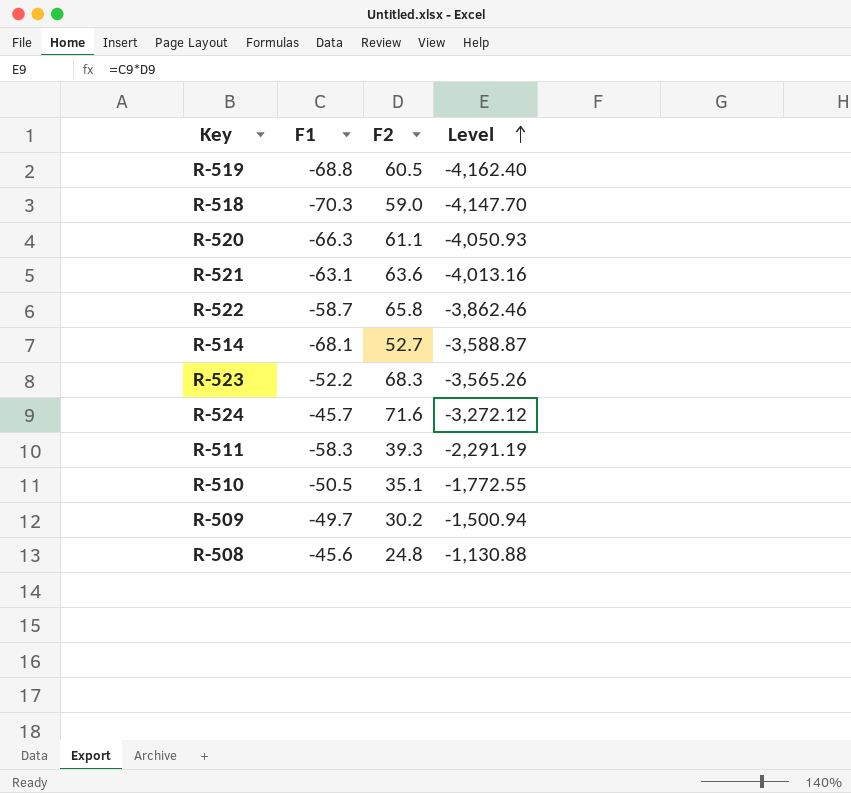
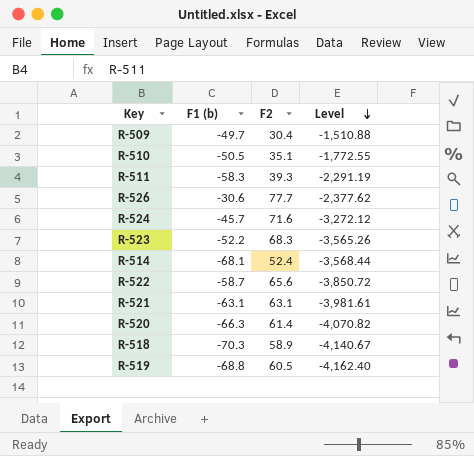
row order: Level ascending -> Level descending
column name: F1 -> F1 (b)
row R-508: -45.6 | 24.8 | -1,130.88 -> none
R-509 | F2: 30.2 -> 30.4
R-509 | Level: -1,500.94 -> -1,510.88
row R-526: none -> -30.6 | 77.7 | -2,377.62
R-514 | F2: 52.7 -> 52.4
R-514 | Level: -3,588.87 -> -3,568.44
R-522 | F2: 65.8 -> 65.6
R-522 | Level: -3,862.46 -> -3,850.72
R-521 | F2: 63.6 -> 63.1
R-521 | Level: -4,013.16 -> -3,981.61
R-520 | F2: 61.1 -> 61.4
R-520 | Level: -4,050.93 -> -4,070.82
R-518 | F2: 59.0 -> 58.9
R-518 | Level: -4,147.70 -> -4,140.67

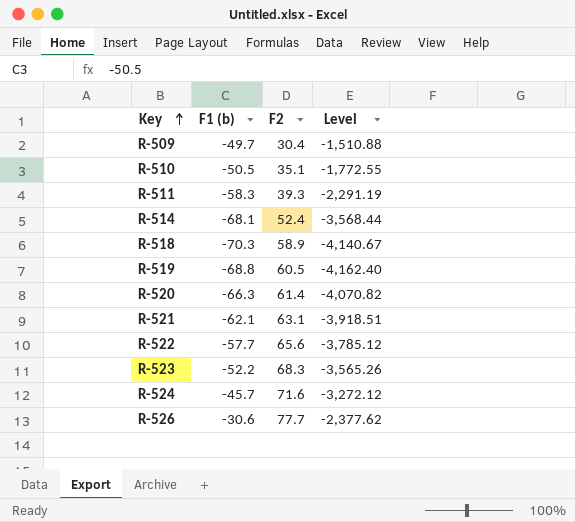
row order: Level descending -> Key ascending
R-521 | F1 (b): -63.1 -> -62.1
R-521 | Level: -3,981.61 -> -3,918.51
R-522 | F1 (b): -58.7 -> -57.7
R-522 | Level: -3,850.72 -> -3,785.12

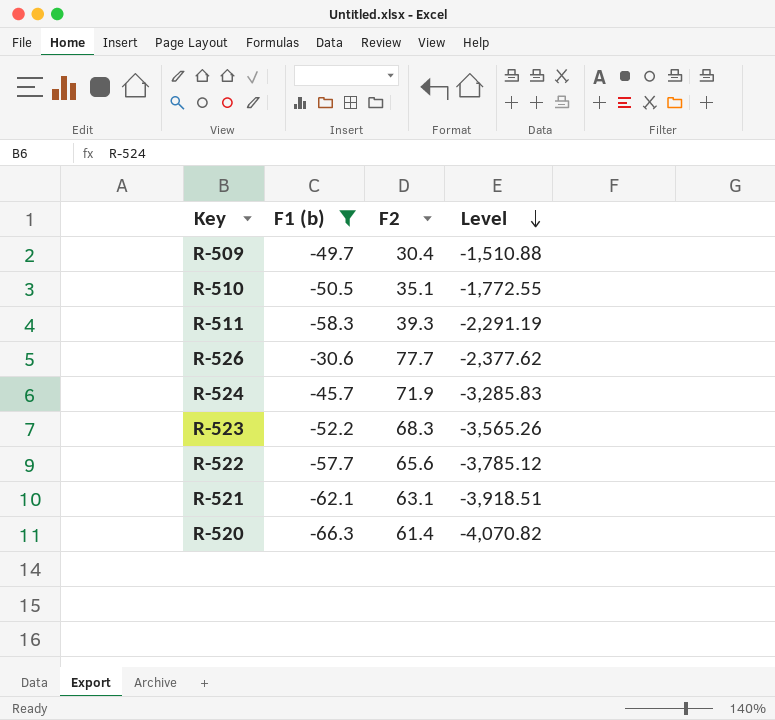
filter: none -> F1 (b) >= -66.3
row order: Key ascending -> Level descending
R-524 | F2: 71.6 -> 71.9
R-524 | Level: -3,272.12 -> -3,285.83

